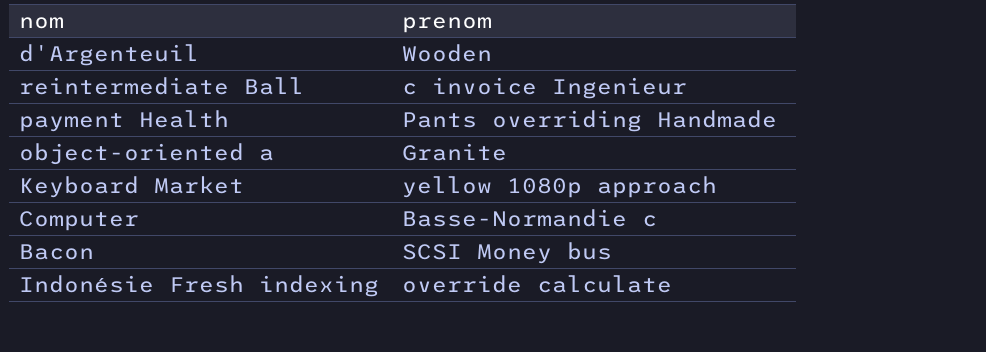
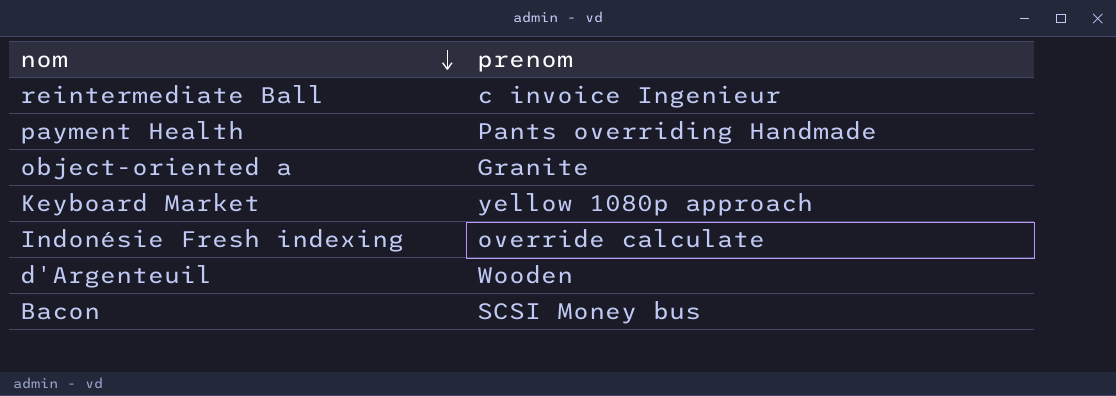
row order: none -> nom descending
row Computer: Basse-Normandie c -> none

